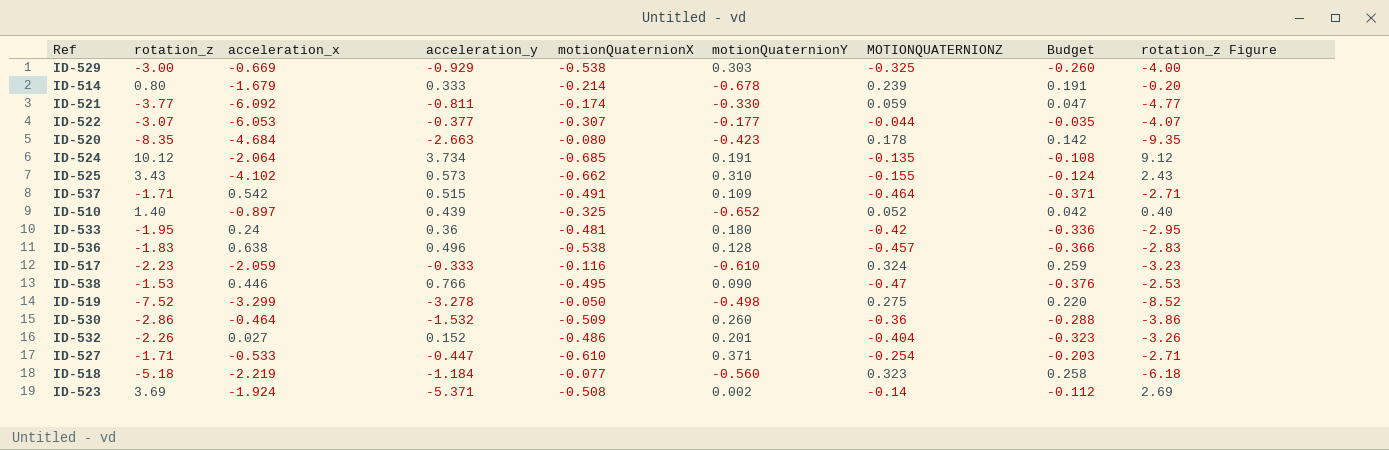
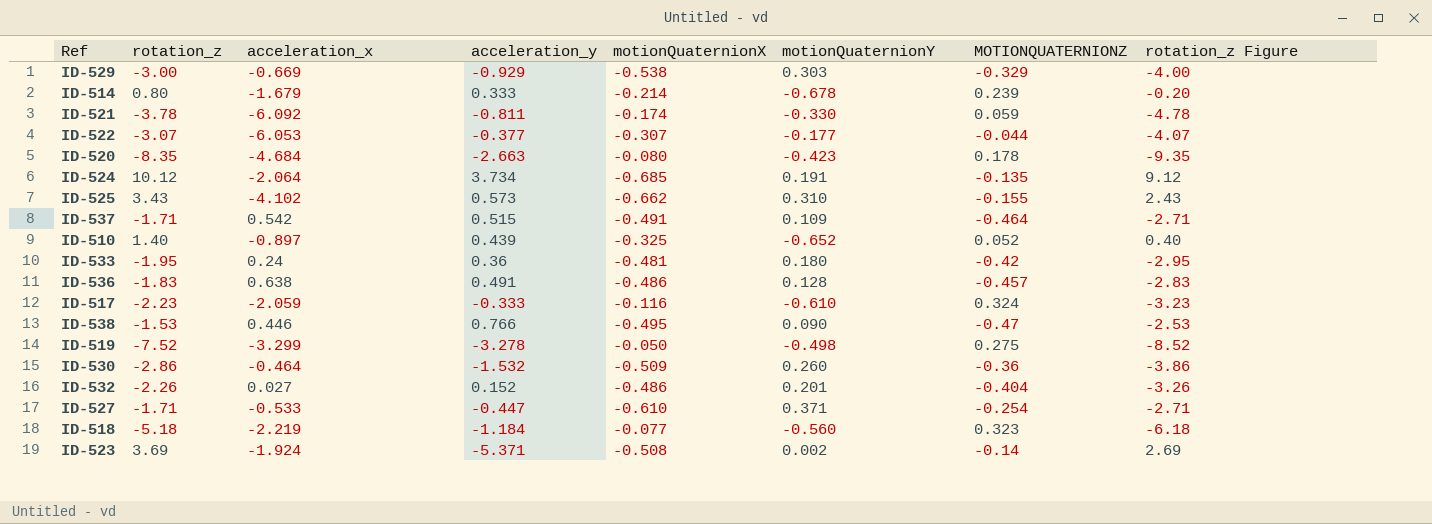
column Budget | formula: [MOTIONQUATERNIONZ] * 0.8 -> none
ID-529 | MOTIONQUATERNIONZ: -0.325 -> -0.329
ID-521 | rotation_z: -3.77 -> -3.78
ID-521 | rotation_z Figure: -4.77 -> -4.78
ID-536 | acceleration_y: 0.496 -> 0.491
ID-536 | motionQuaternionX: -0.538 -> -0.486

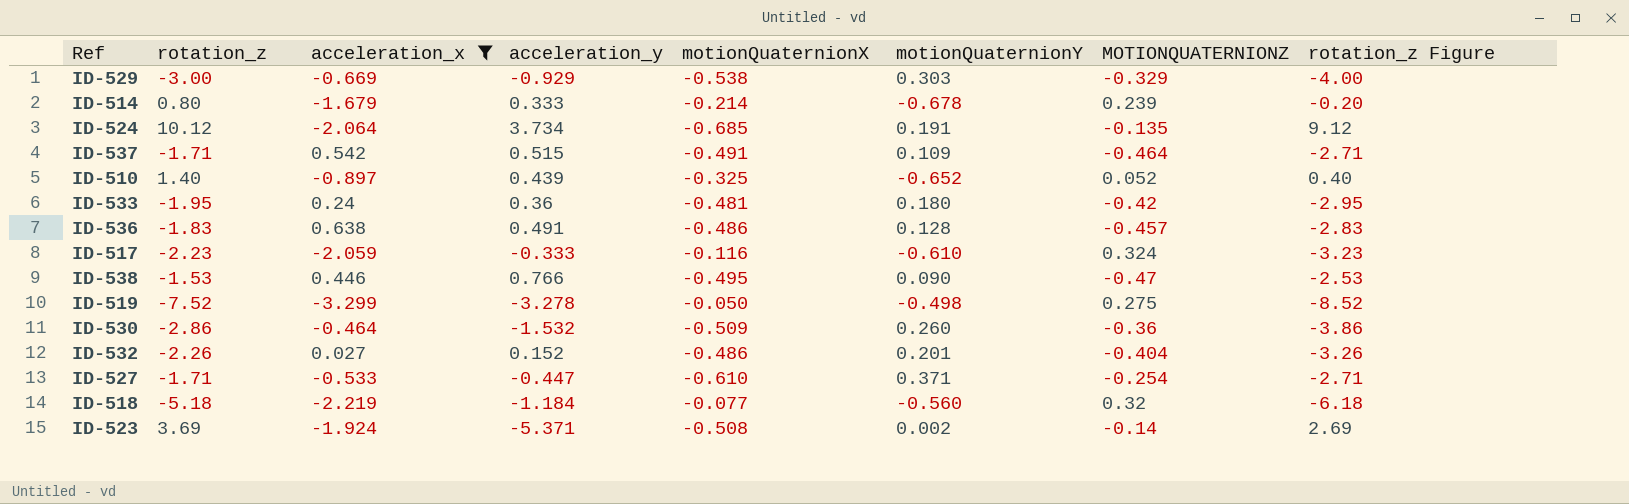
filter: none -> acceleration_x >= -3.299
ID-518 | MOTIONQUATERNIONZ: 0.323 -> 0.32

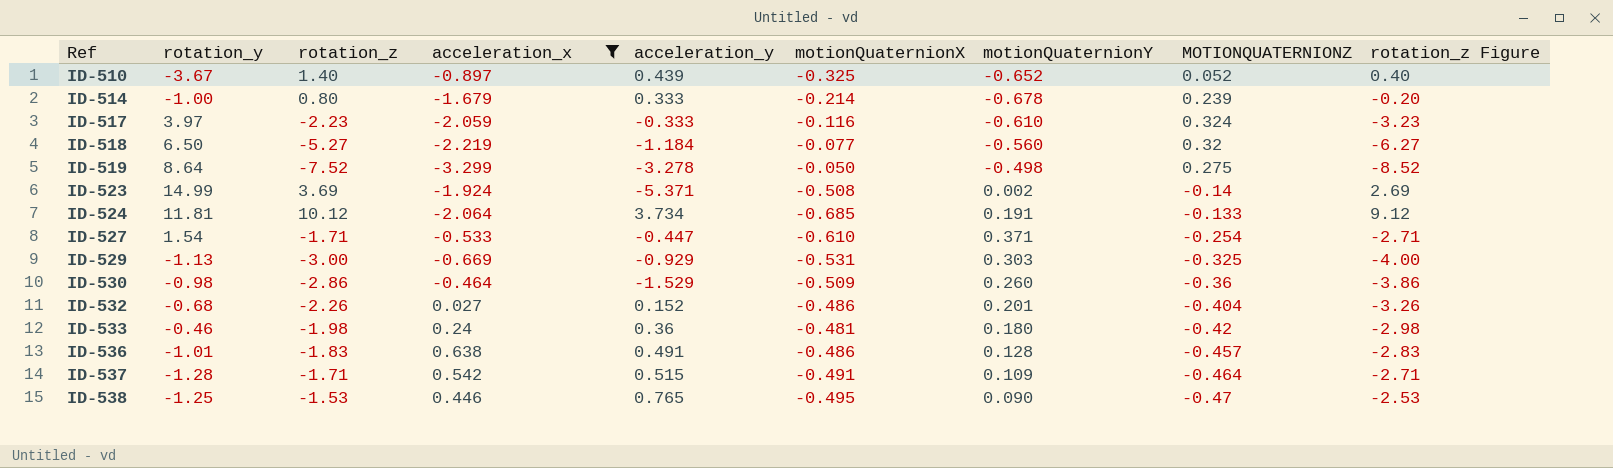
row order: none -> Ref ascending
column rotation_y | position: none -> 2
ID-518 | rotation_z: -5.18 -> -5.27
ID-518 | rotation_z Figure: -6.18 -> -6.27
ID-524 | MOTIONQUATERNIONZ: -0.135 -> -0.133
ID-529 | motionQuaternionX: -0.538 -> -0.531
ID-529 | MOTIONQUATERNIONZ: -0.329 -> -0.325
ID-530 | acceleration_y: -1.532 -> -1.529
ID-533 | rotation_z: -1.95 -> -1.98
ID-533 | rotation_z Figure: -2.95 -> -2.98
ID-538 | acceleration_y: 0.766 -> 0.765

